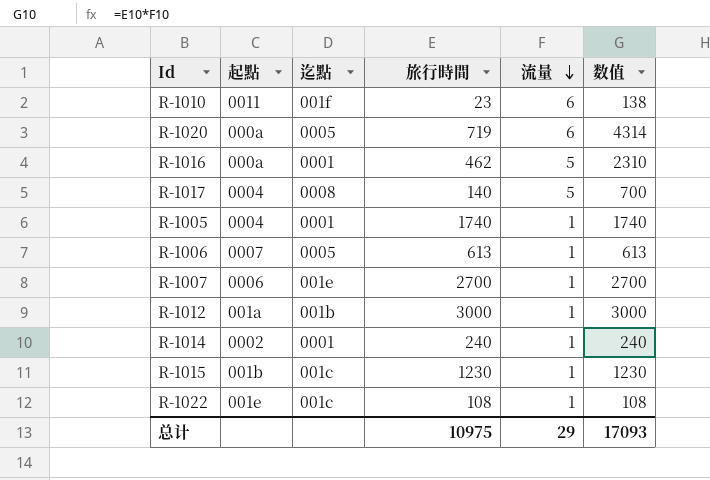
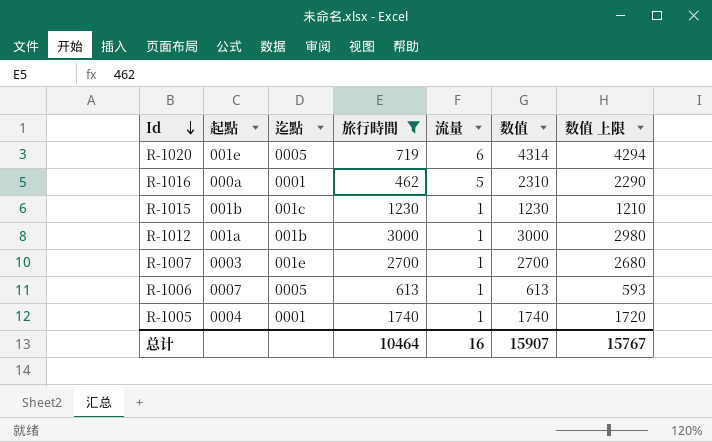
filter: none -> 旅行時間 >= 462
row order: 流量 descending -> Id descending
column 数值 上限 | formula: none -> [数值] - 20
R-1020 | 起點: 000a -> 001e
R-1007 | 起點: 0006 -> 0003
总计 | 旅行時間: 10975 -> 10464
总计 | 流量: 29 -> 16
总计 | 数值: 17093 -> 15907

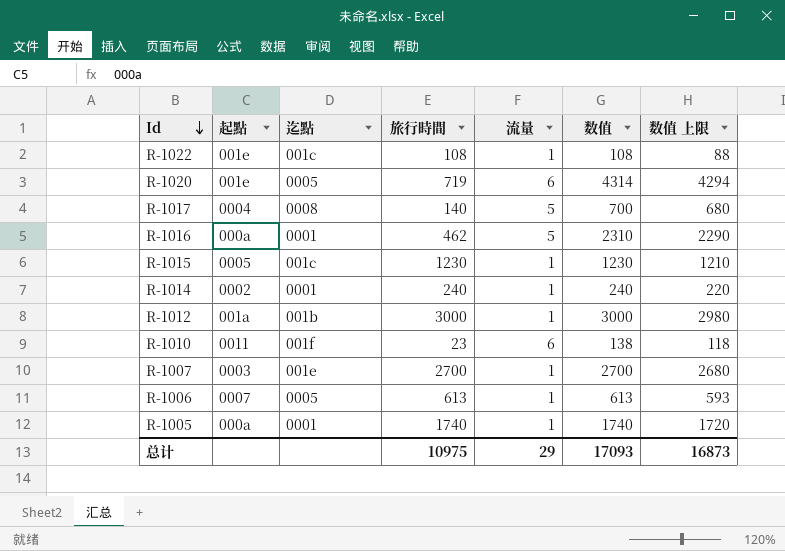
filter: 旅行時間 >= 462 -> none
R-1015 | 起點: 001b -> 0005
R-1005 | 起點: 0004 -> 000a
总计 | 旅行時間: 10464 -> 10975
总计 | 流量: 16 -> 29
总计 | 数值: 15907 -> 17093
总计 | 数值 上限: 15767 -> 16873

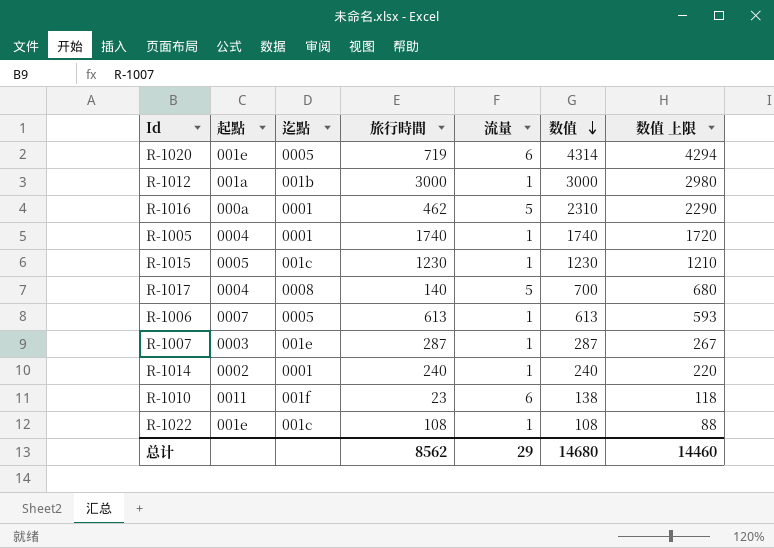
row order: Id descending -> 数值 descending
R-1005 | 起點: 000a -> 0004
R-1007 | 旅行時間: 2700 -> 287
R-1007 | 数值: 2700 -> 287
R-1007 | 数值 上限: 2680 -> 267
总计 | 旅行時間: 10975 -> 8562
总计 | 数值: 17093 -> 14680
总计 | 数值 上限: 16873 -> 14460

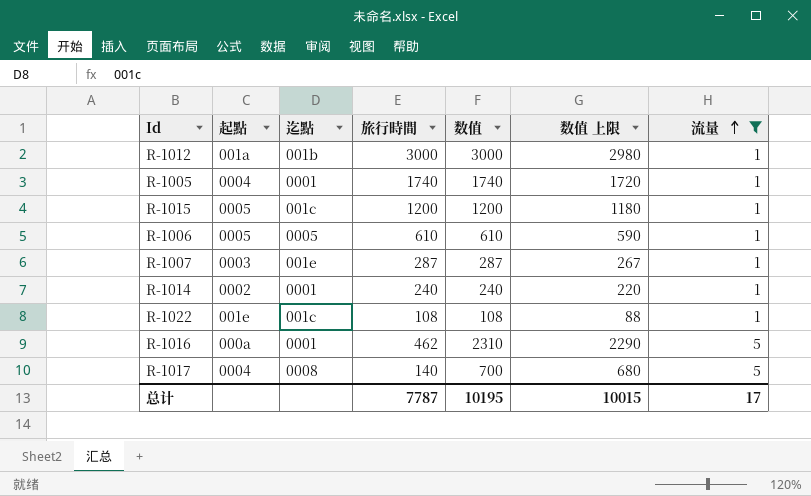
filter: none -> 流量 != 6
row order: 数值 descending -> 流量 ascending
column 流量 | position: 5 -> 7
R-1015 | 旅行時間: 1230 -> 1200
R-1015 | 数值: 1230 -> 1200
R-1015 | 数值 上限: 1210 -> 1180
R-1006 | 起點: 0007 -> 0005
R-1006 | 旅行時間: 613 -> 610
R-1006 | 数值: 613 -> 610
R-1006 | 数值 上限: 593 -> 590
总计 | 旅行時間: 8562 -> 7787
总计 | 数值: 14680 -> 10195
总计 | 数值 上限: 14460 -> 10015
总计 | 流量: 29 -> 17

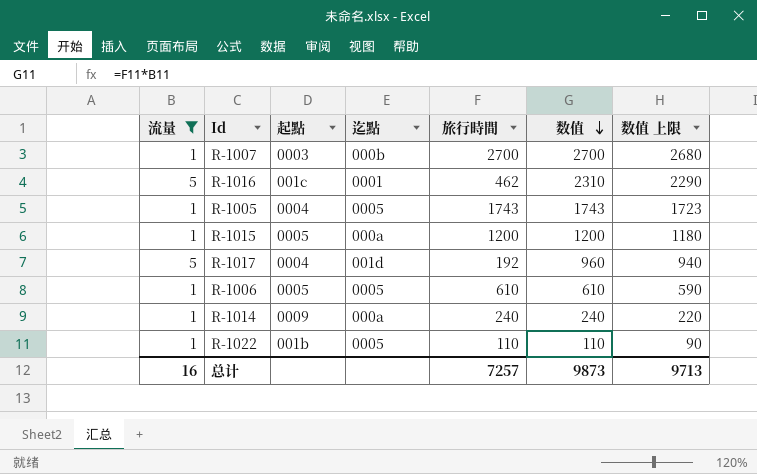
row order: 流量 ascending -> 数值 descending
column 流量 | position: 7 -> 1
row R-1012: 001a | 001b | 3000 | 3000 | 2980 | 1 -> none
R-1007 | 迄點: 001e -> 000b
R-1007 | 旅行時間: 287 -> 2700
R-1007 | 数值: 287 -> 2700
R-1007 | 数值 上限: 267 -> 2680
R-1016 | 起點: 000a -> 001c
R-1005 | 迄點: 0001 -> 0005
R-1005 | 旅行時間: 1740 -> 1743
R-1005 | 数值: 1740 -> 1743
R-1005 | 数值 上限: 1720 -> 1723
R-1015 | 迄點: 001c -> 000a
R-1017 | 迄點: 0008 -> 001d
R-1017 | 旅行時間: 140 -> 192
R-1017 | 数值: 700 -> 960
R-1017 | 数值 上限: 680 -> 940
R-1014 | 起點: 0002 -> 0009
R-1014 | 迄點: 0001 -> 000a
R-1022 | 起點: 001e -> 001b
R-1022 | 迄點: 001c -> 0005
R-1022 | 旅行時間: 108 -> 110
R-1022 | 数值: 108 -> 110
R-1022 | 数值 上限: 88 -> 90
总计 | 流量: 17 -> 16
总计 | 旅行時間: 7787 -> 7257
总计 | 数值: 10195 -> 9873
总计 | 数值 上限: 10015 -> 9713

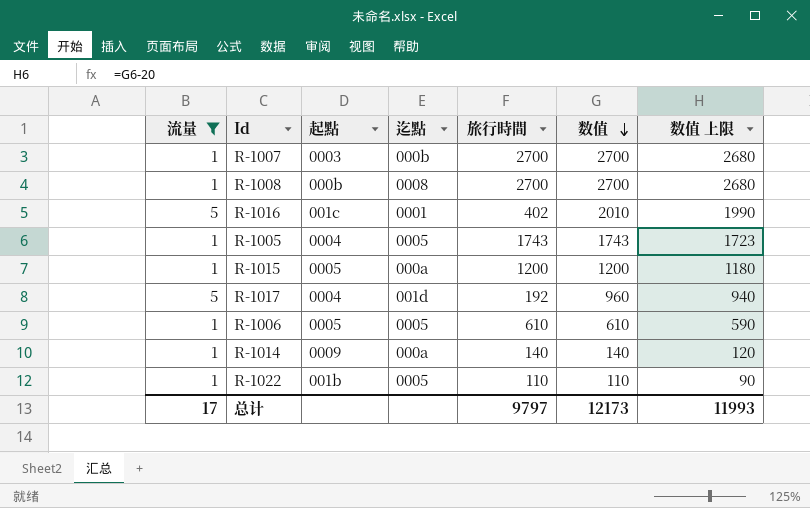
row R-1008: none -> 1 | 000b | 0008 | 2700 | 2700 | 2680
R-1016 | 旅行時間: 462 -> 402
R-1016 | 数值: 2310 -> 2010
R-1016 | 数值 上限: 2290 -> 1990
R-1014 | 旅行時間: 240 -> 140
R-1014 | 数值: 240 -> 140
R-1014 | 数值 上限: 220 -> 120
总计 | 流量: 16 -> 17
总计 | 旅行時間: 7257 -> 9797
总计 | 数值: 9873 -> 12173
总计 | 数值 上限: 9713 -> 11993

